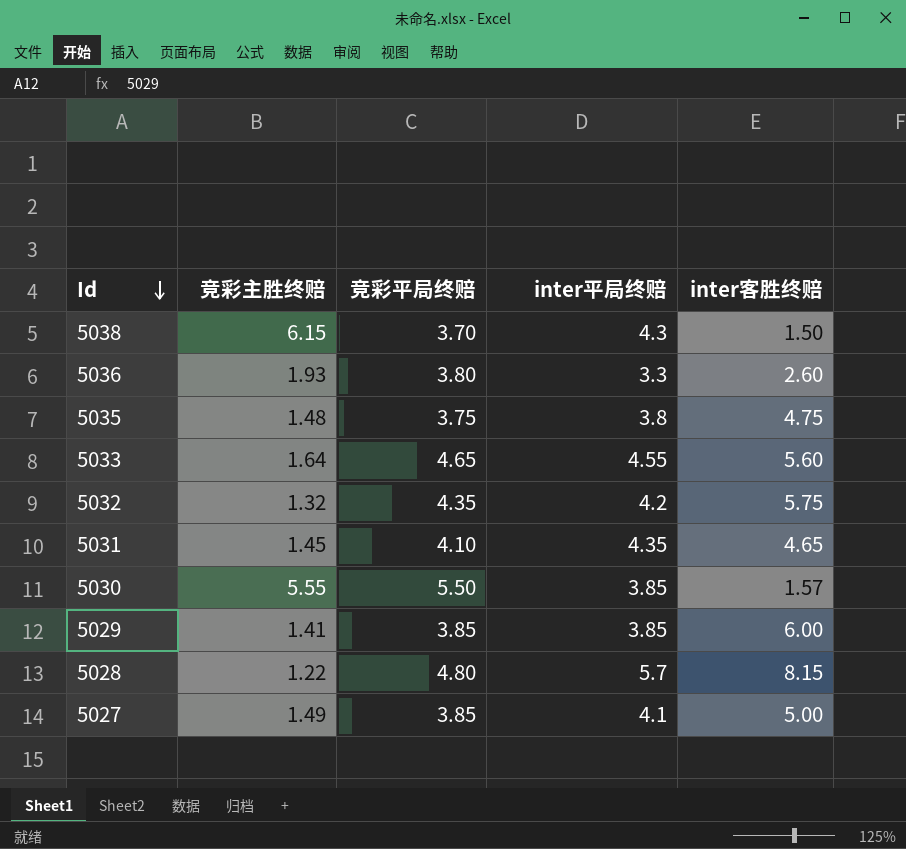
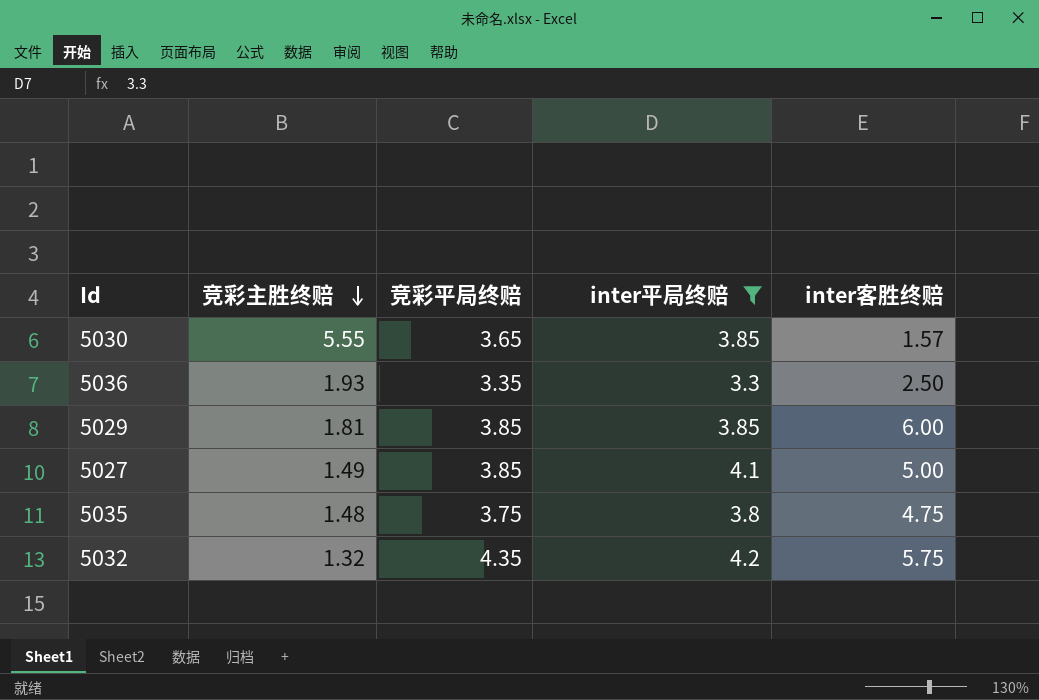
filter: none -> inter平局终赔 <= 4.2
row order: Id descending -> 竞彩主胜终赔 descending
5030 | 竞彩平局终赔: 5.50 -> 3.65
5036 | 竞彩平局终赔: 3.80 -> 3.35
5036 | inter客胜终赔: 2.60 -> 2.50
5029 | 竞彩主胜终赔: 1.41 -> 1.81

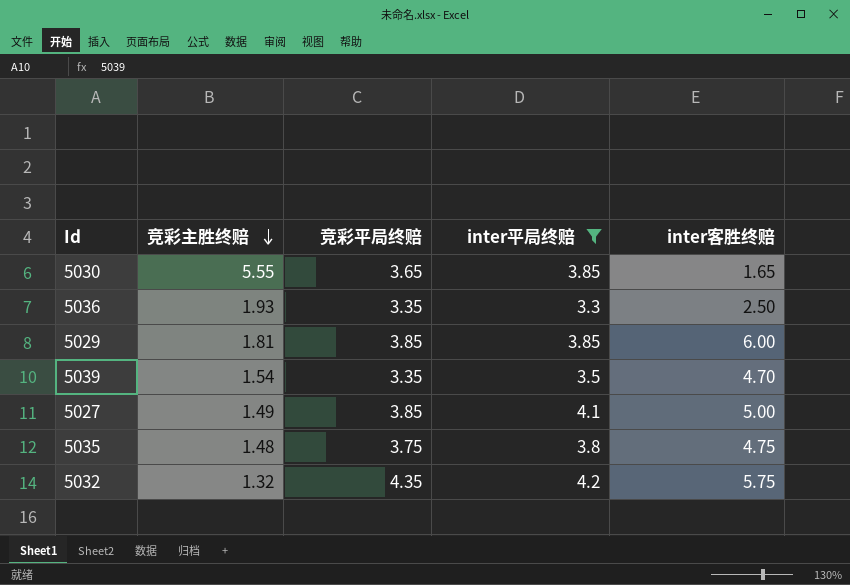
5030 | inter客胜终赔: 1.57 -> 1.65
row 5039: none -> 1.54 | 3.35 | 3.5 | 4.70

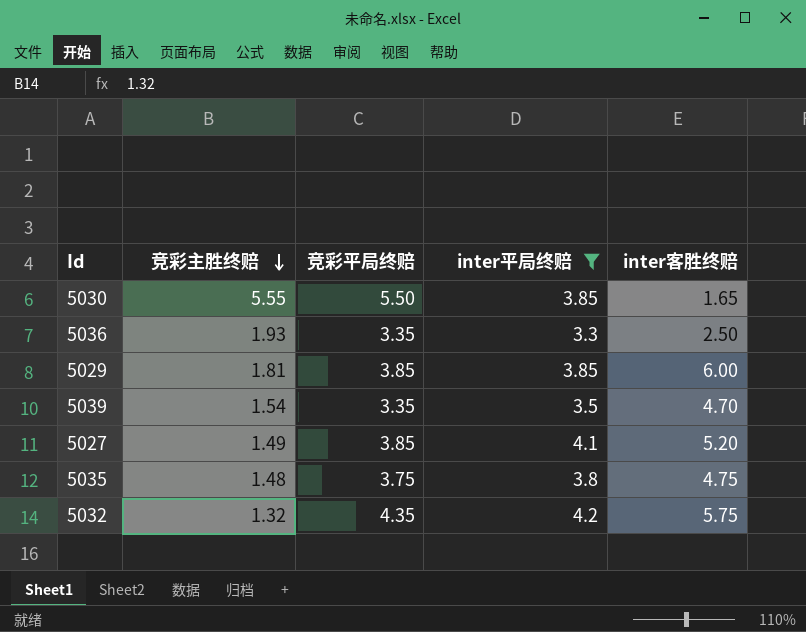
5030 | 竞彩平局终赔: 3.65 -> 5.50
5027 | inter客胜终赔: 5.00 -> 5.20

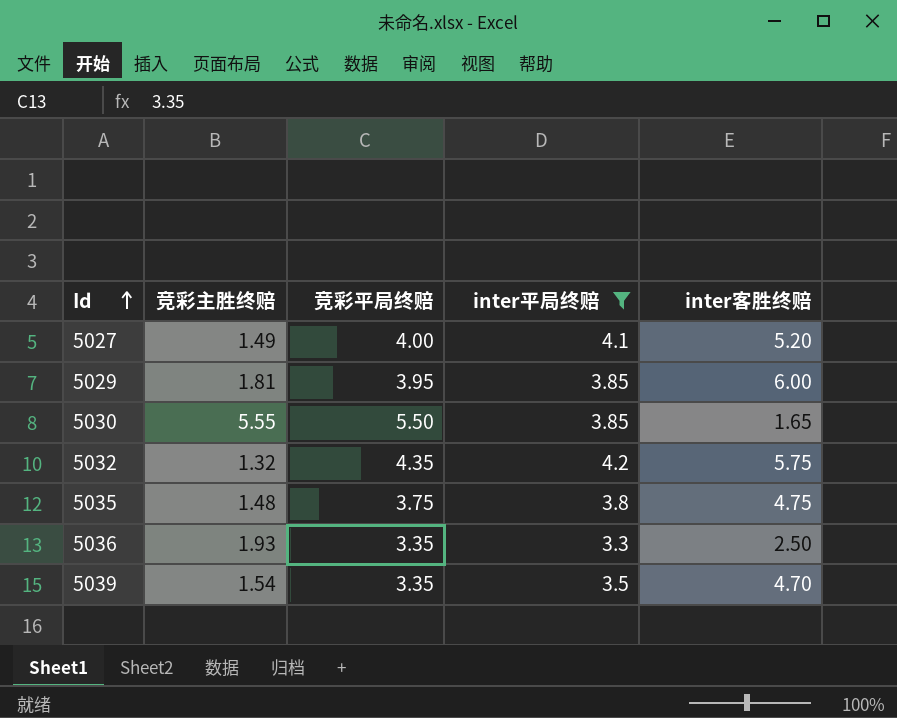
row order: 竞彩主胜终赔 descending -> Id ascending
5027 | 竞彩平局终赔: 3.85 -> 4.00
5029 | 竞彩平局终赔: 3.85 -> 3.95

